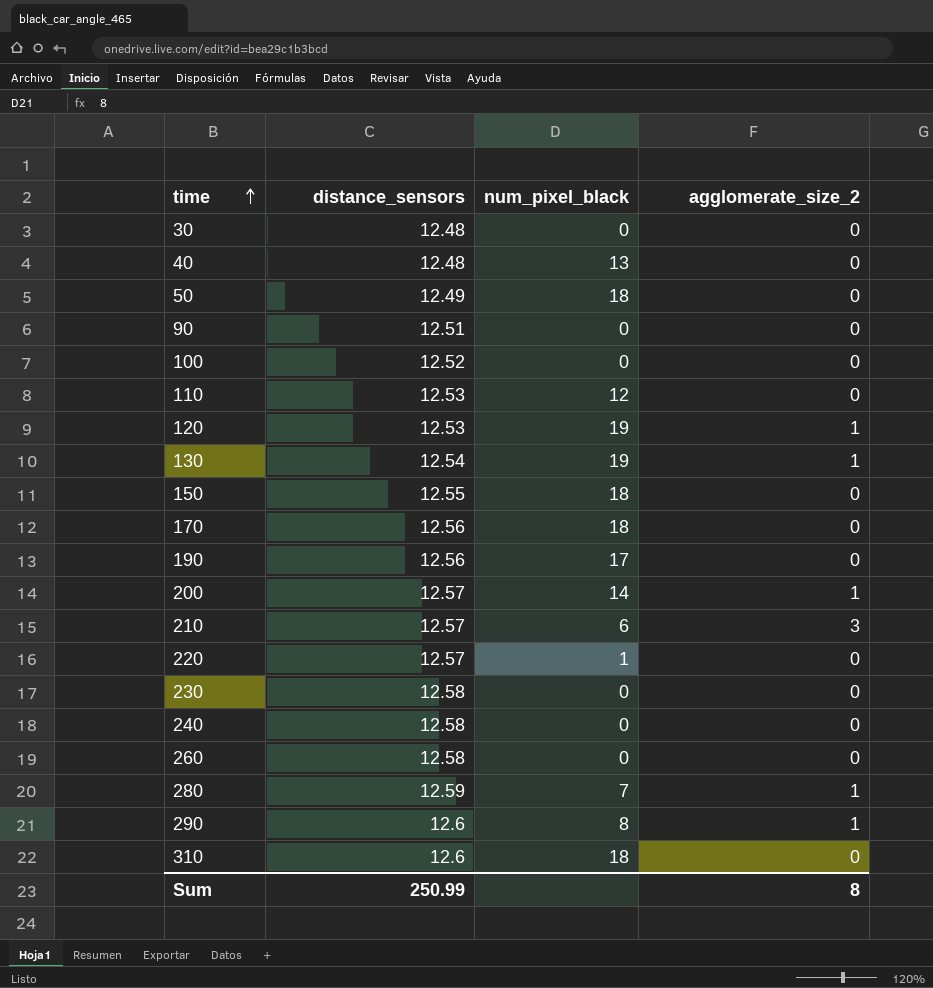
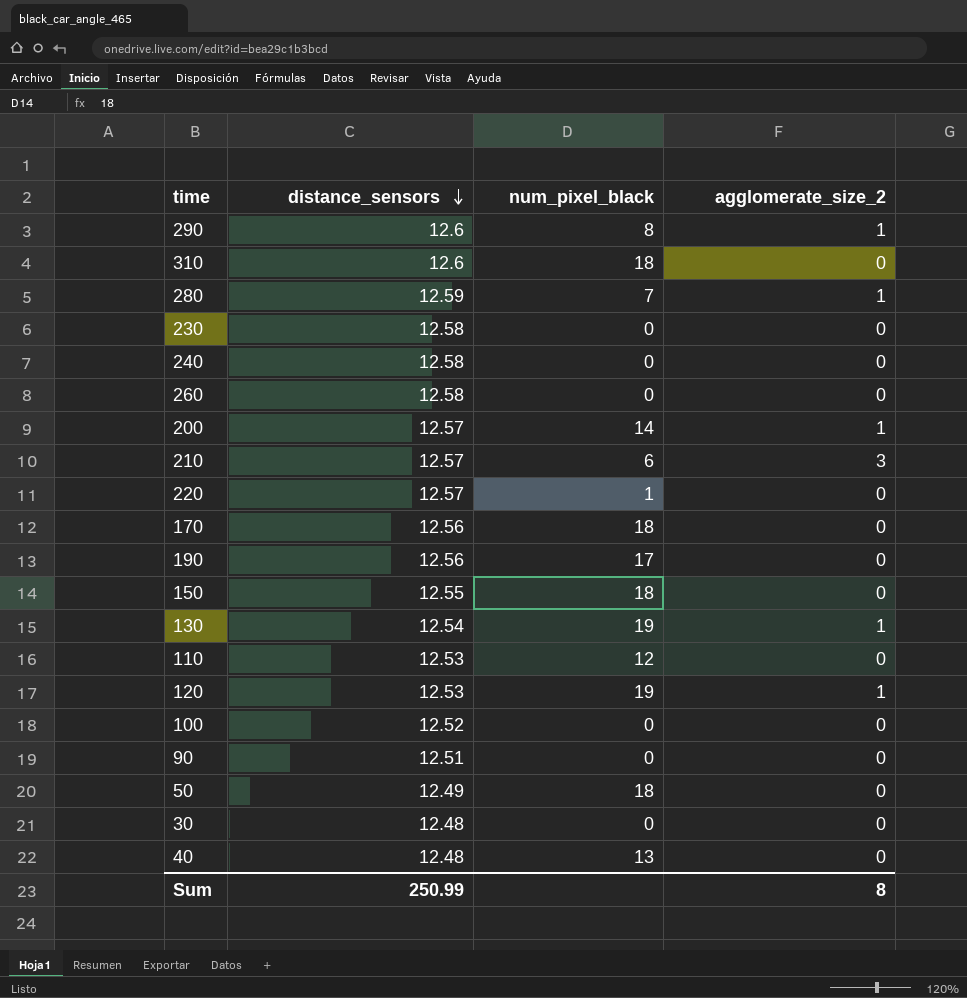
row order: time ascending -> distance_sensors descending

